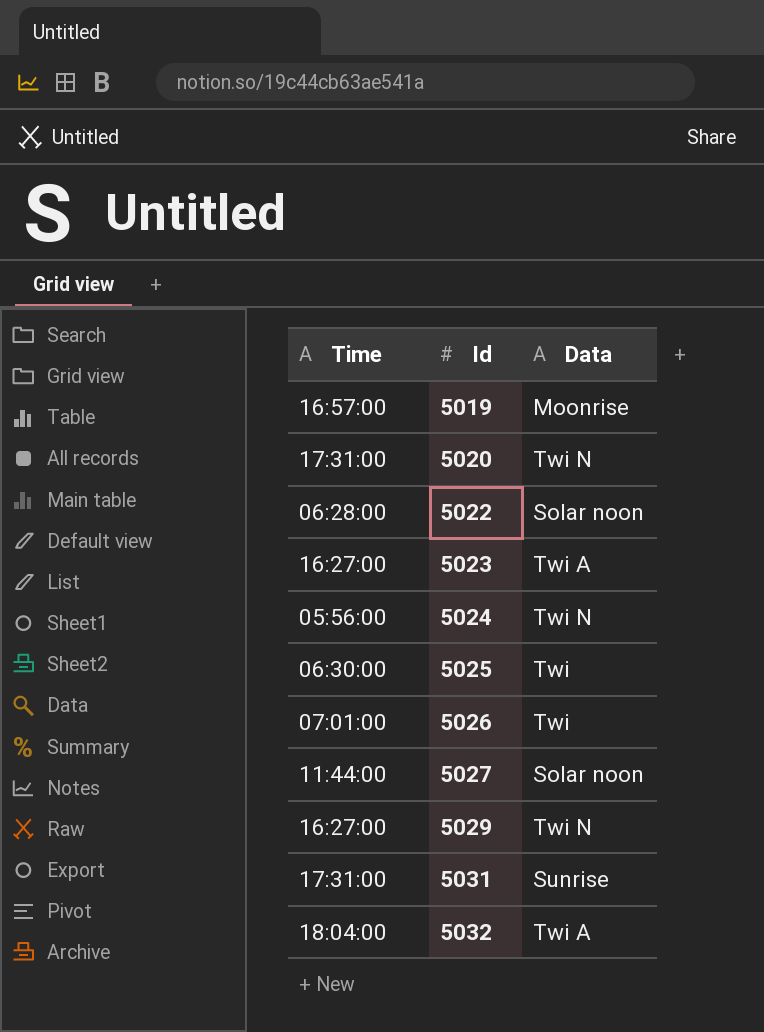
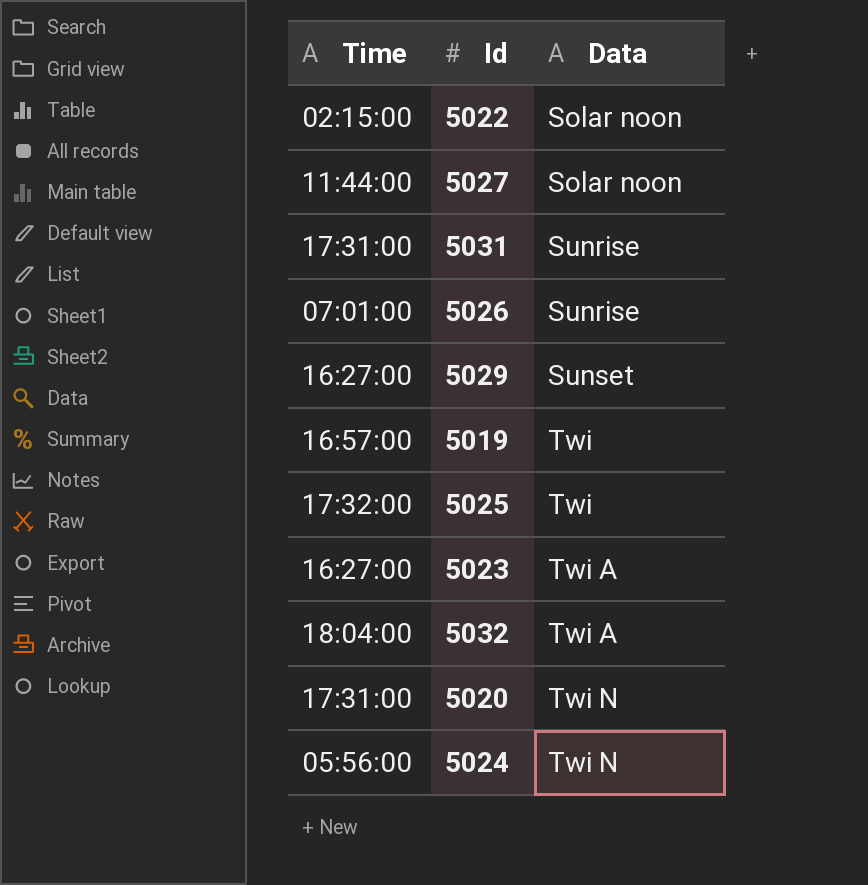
row order: Id ascending -> Data ascending
5022 | Time: 06:28:00 -> 02:15:00
5026 | Data: Twi -> Sunrise
5029 | Data: Twi N -> Sunset
5019 | Data: Moonrise -> Twi
5025 | Time: 06:30:00 -> 17:32:00

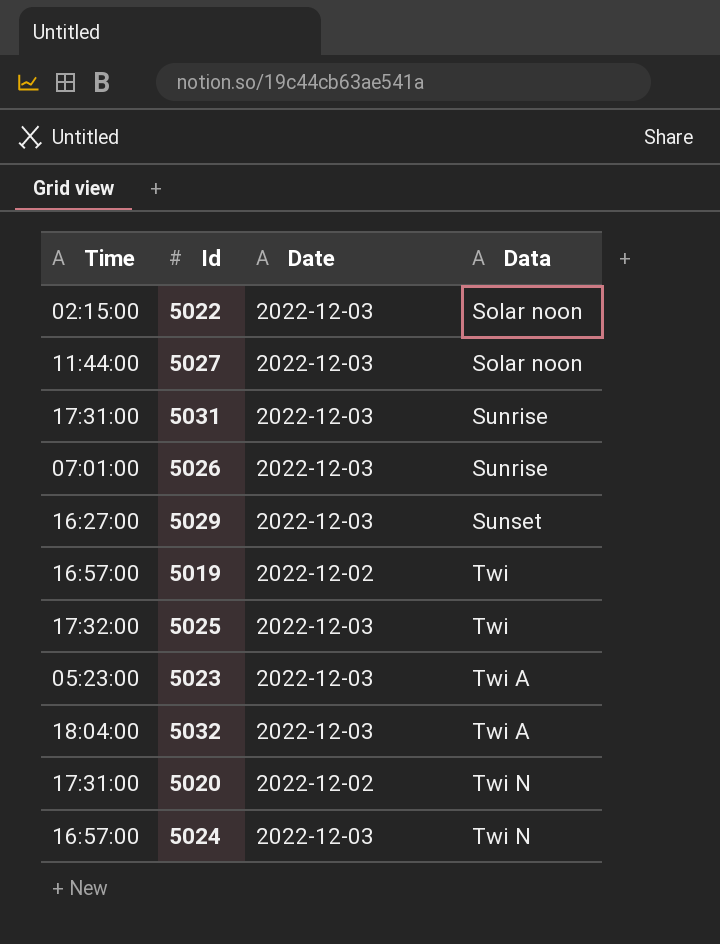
column Date | position: none -> 3
5023 | Time: 16:27:00 -> 05:23:00
5024 | Time: 05:56:00 -> 16:57:00

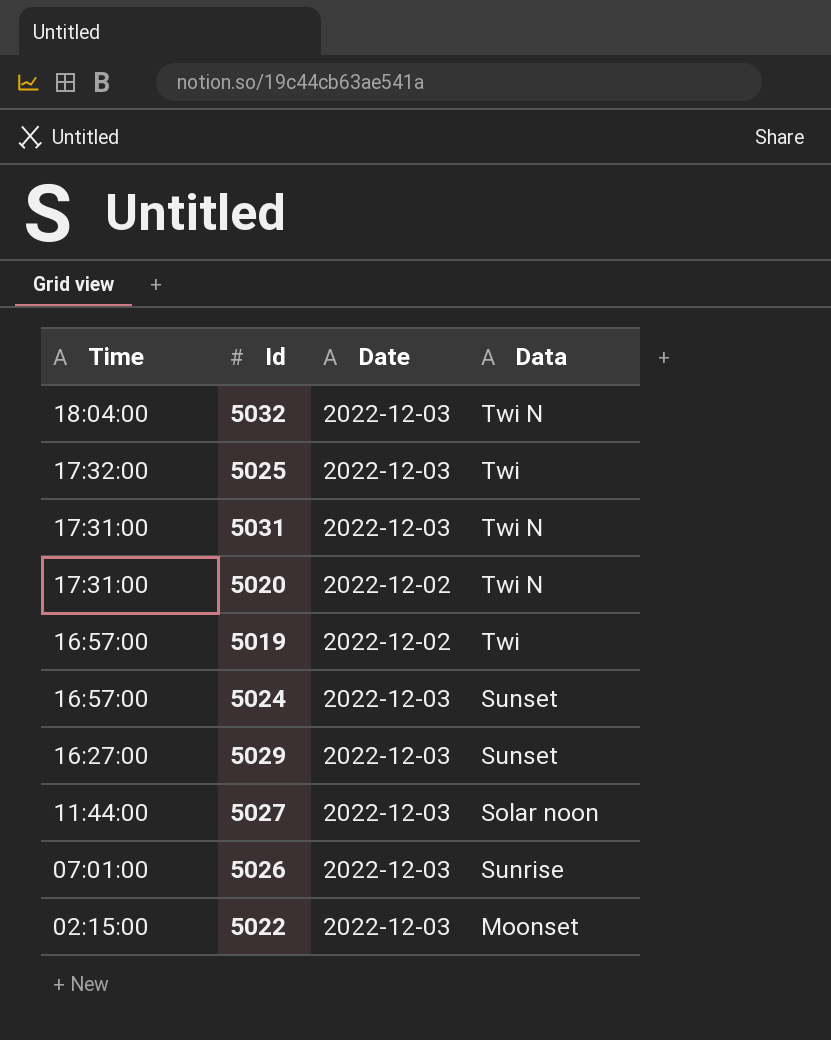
row order: Data ascending -> Time descending
row 5023: 05:23:00 | 2022-12-03 | Twi A -> none
5032 | Data: Twi A -> Twi N
5031 | Data: Sunrise -> Twi N
5024 | Data: Twi N -> Sunset
5022 | Data: Solar noon -> Moonset

